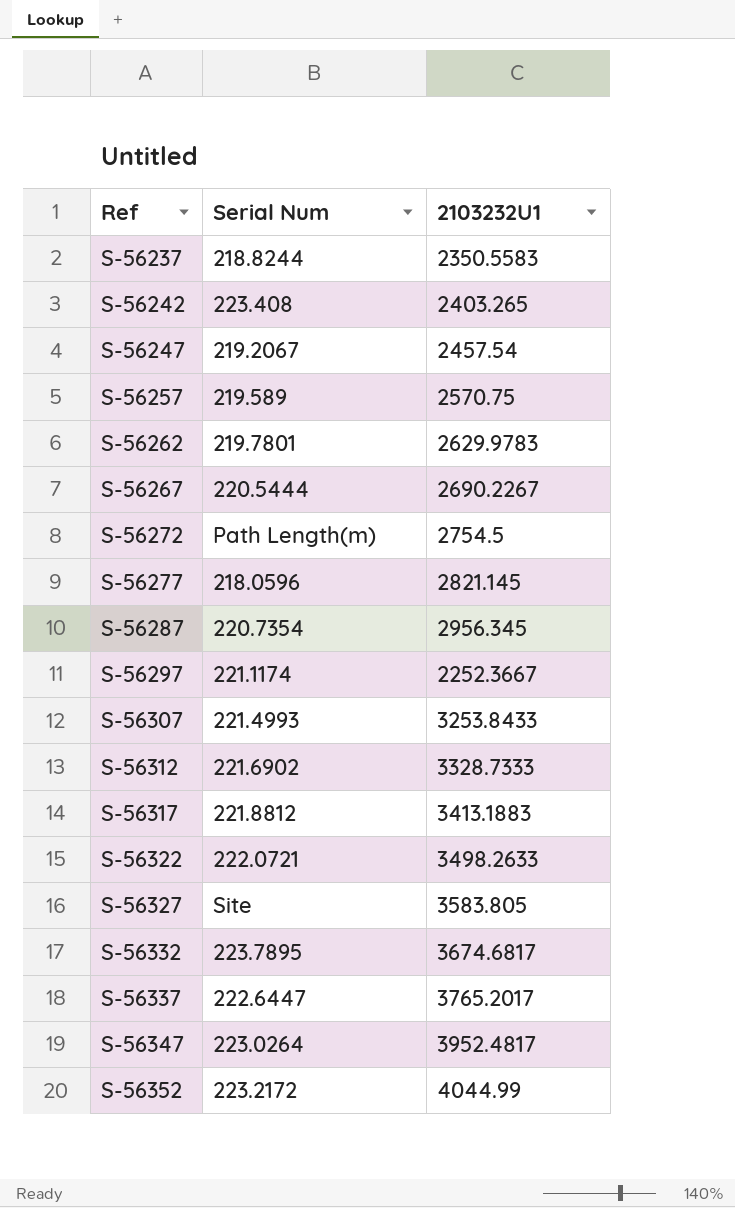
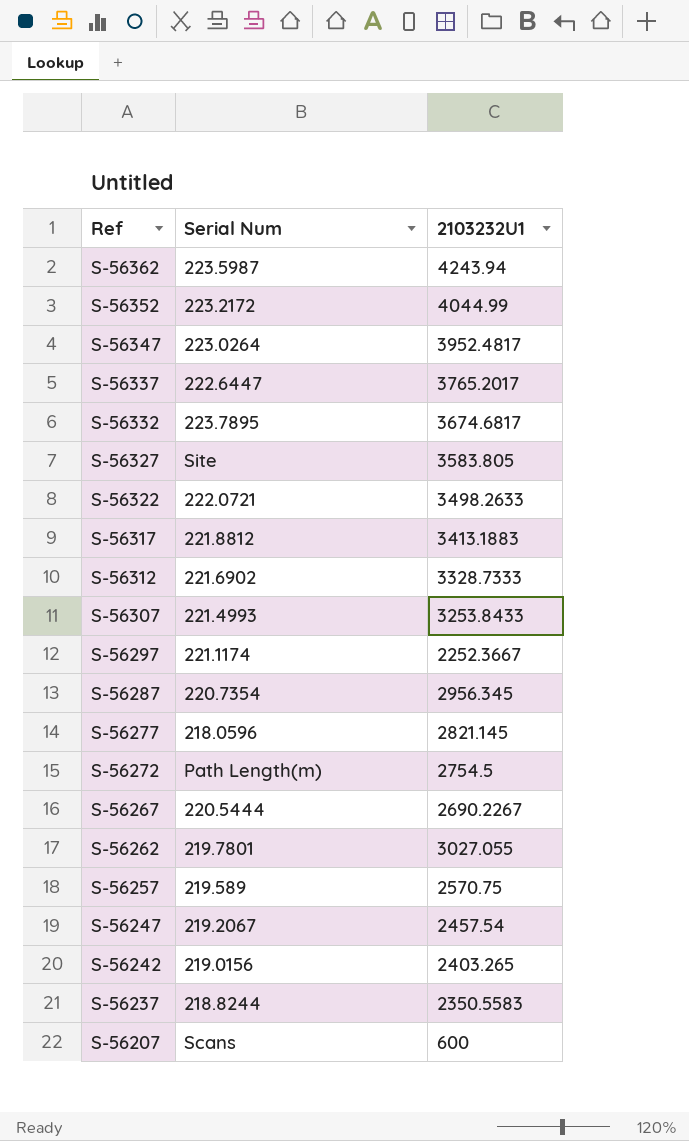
row order: Ref ascending -> Ref descending
row S-56362: none -> 223.5987 | 4243.94
S-56262 | 2103232U1: 2629.9783 -> 3027.055
S-56242 | Serial Num: 223.408 -> 219.0156
row S-56207: none -> Scans | 600

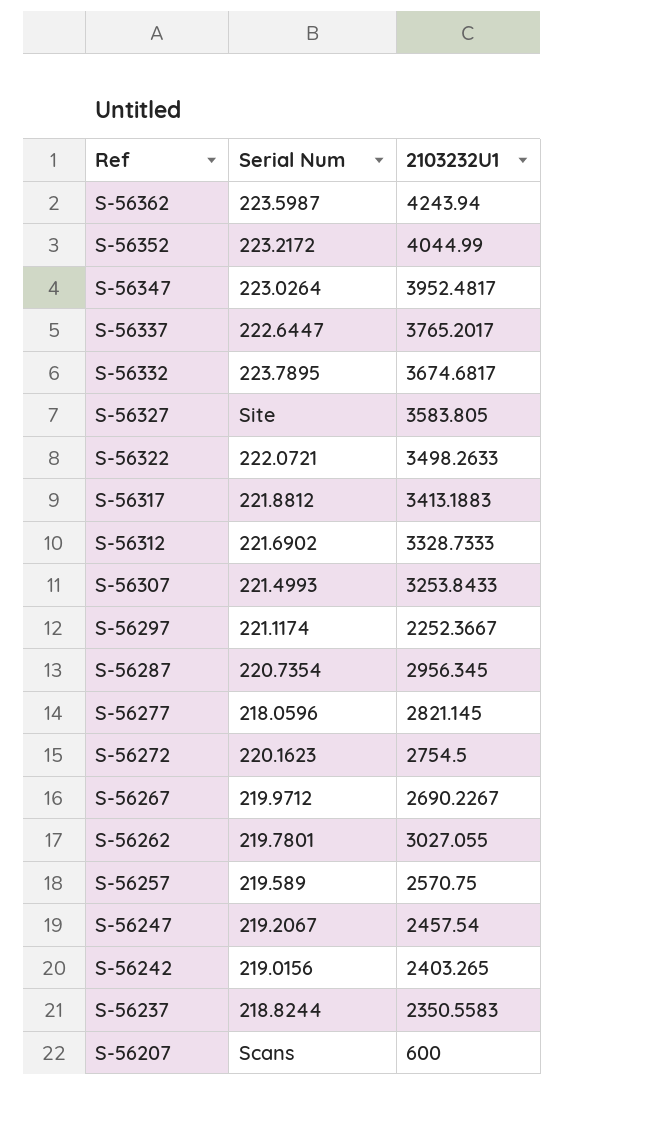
S-56272 | Serial Num: Path Length(m) -> 220.1623
S-56267 | Serial Num: 220.5444 -> 219.9712

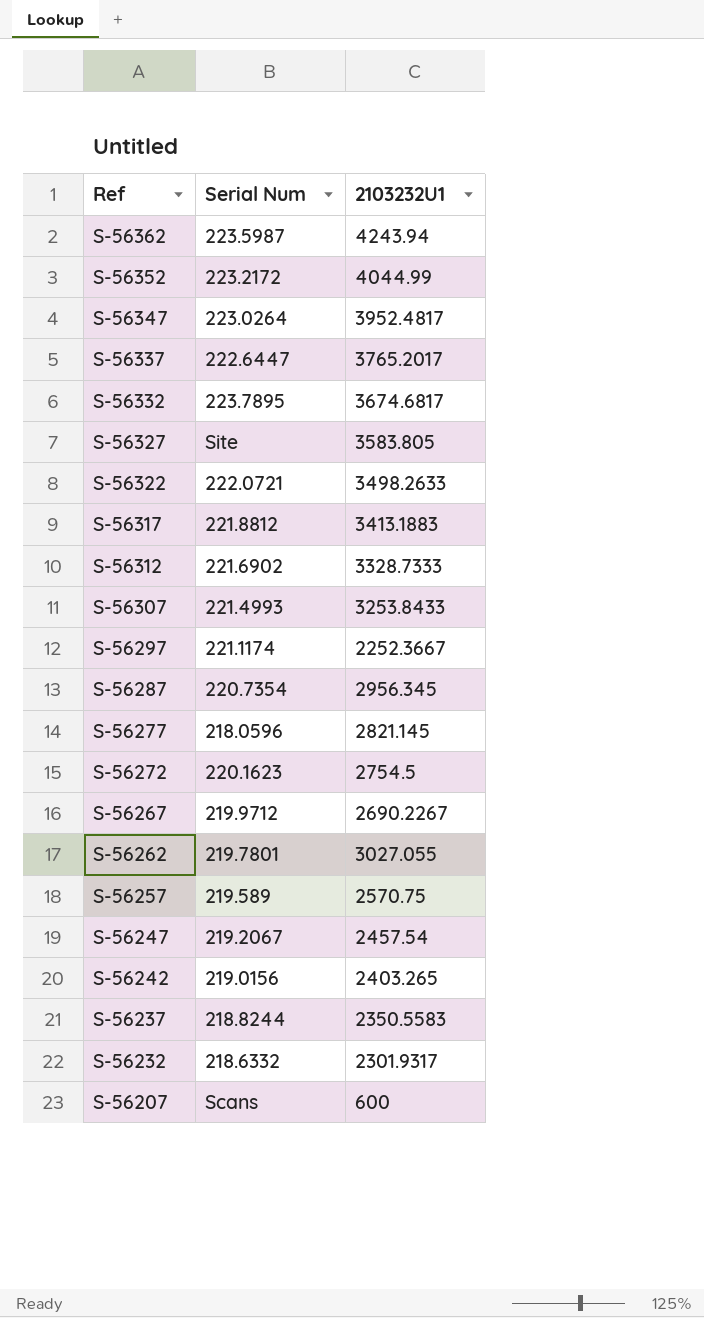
row S-56232: none -> 218.6332 | 2301.9317

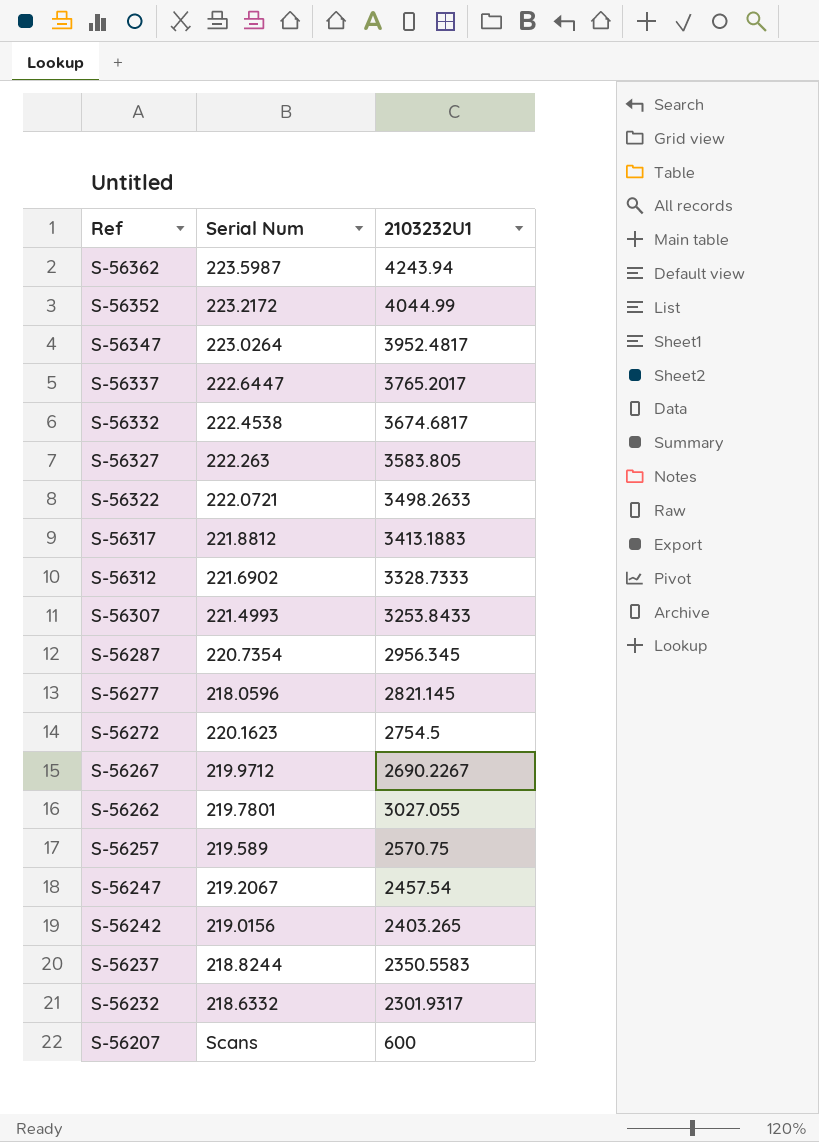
row S-56297: 221.1174 | 2252.3667 -> none
S-56332 | Serial Num: 223.7895 -> 222.4538
S-56327 | Serial Num: Site -> 222.263

